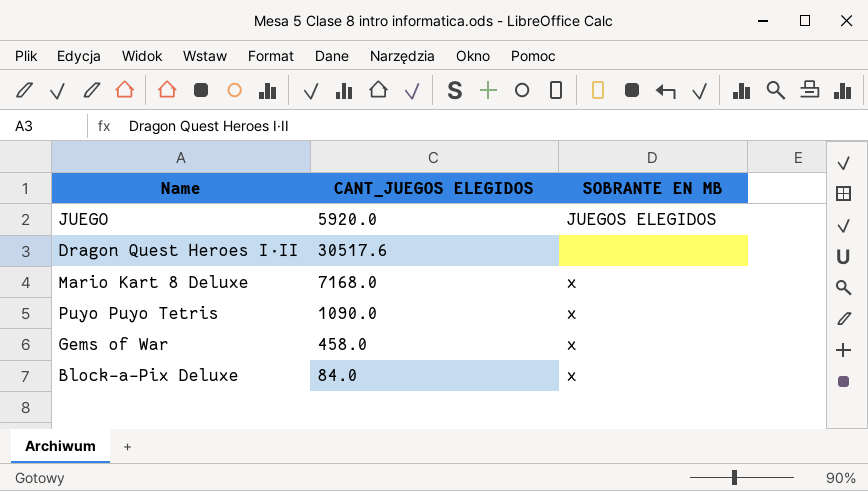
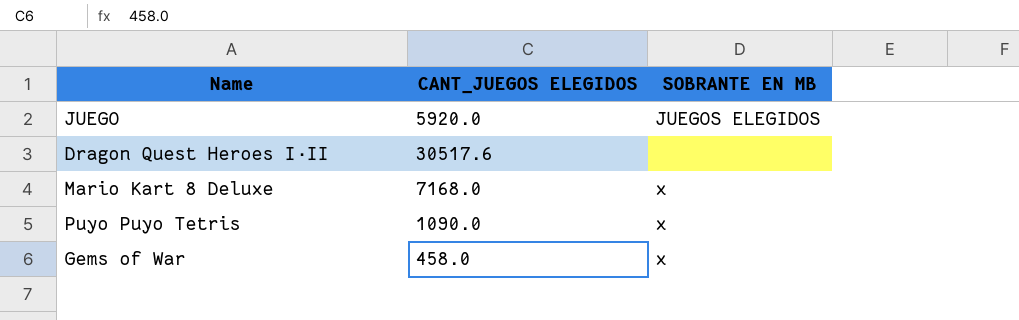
row Block-a-Pix Deluxe: 84.0 | x -> none

